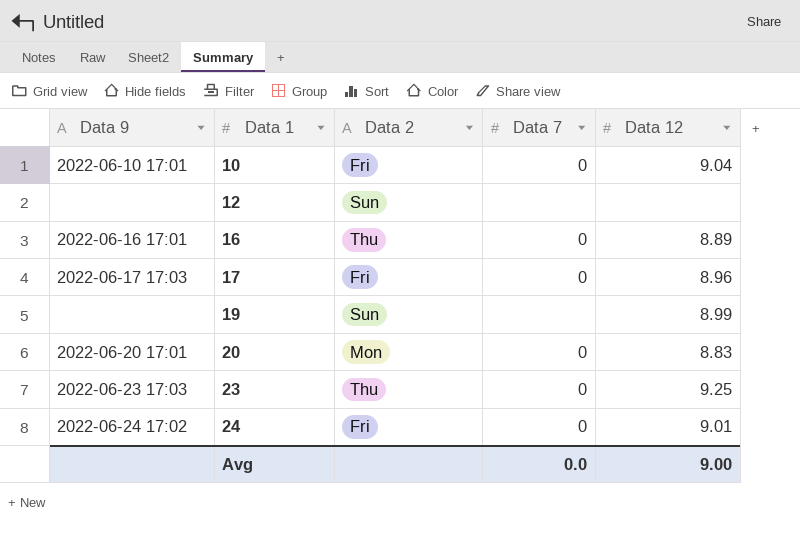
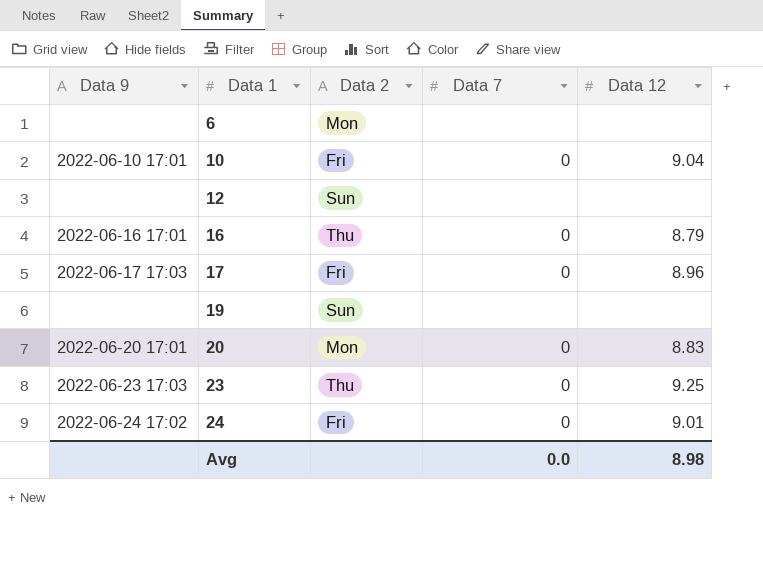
row 6: none -> none | Mon | none | none
16 | Data 12: 8.89 -> 8.79
19 | Data 12: 8.99 -> none
Avg | Data 12: 9.00 -> 8.98

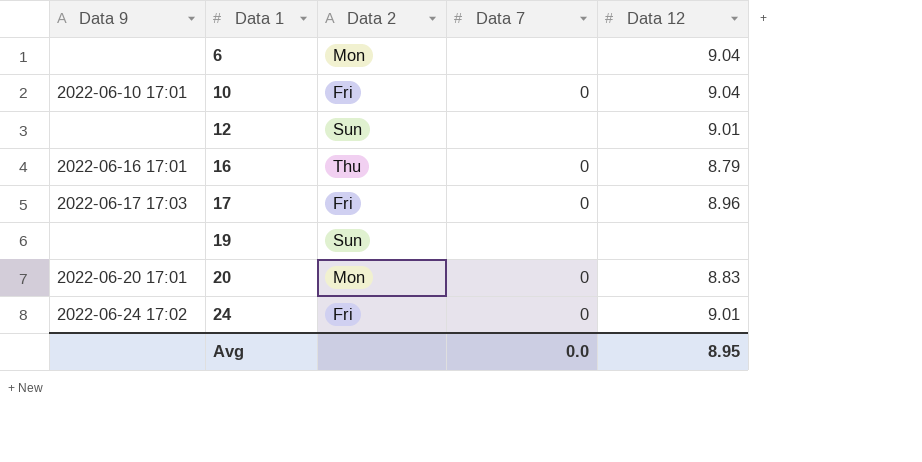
row 23: 2022-06-23 17:03 | Thu | 0 | 9.25 -> none
6 | Data 12: none -> 9.04
12 | Data 12: none -> 9.01
Avg | Data 12: 8.98 -> 8.95

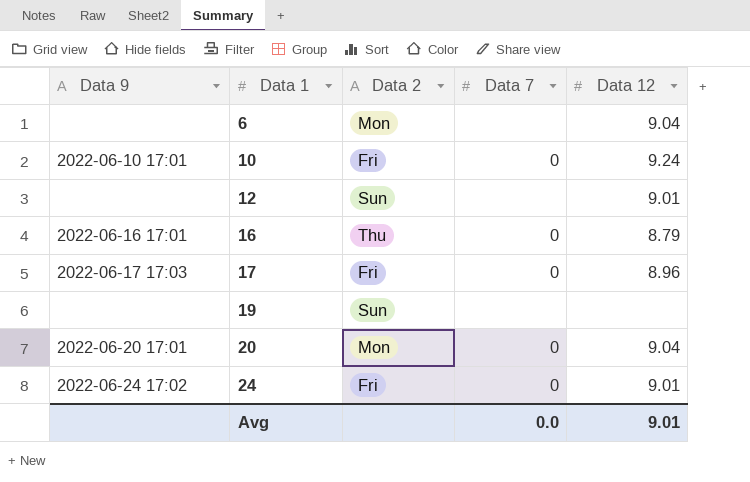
10 | Data 12: 9.04 -> 9.24
20 | Data 12: 8.83 -> 9.04
Avg | Data 12: 8.95 -> 9.01

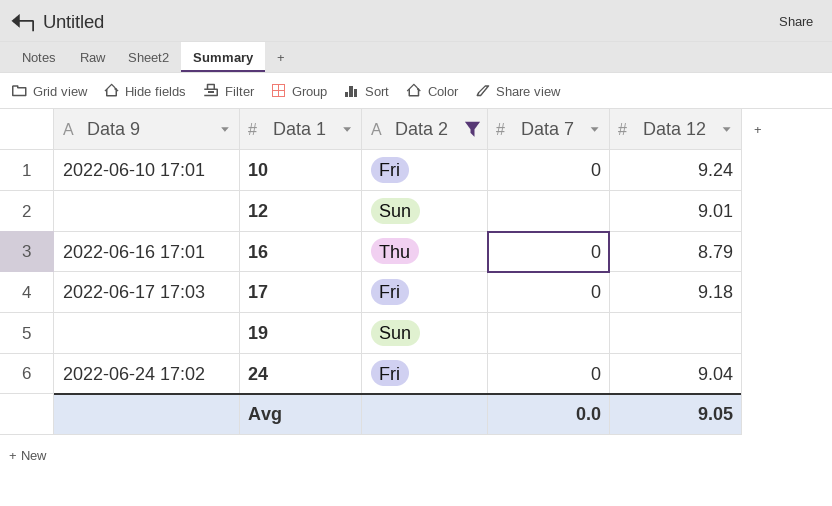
filter: none -> Data 2 != Mon
17 | Data 12: 8.96 -> 9.18
24 | Data 12: 9.01 -> 9.04
Avg | Data 12: 9.01 -> 9.05

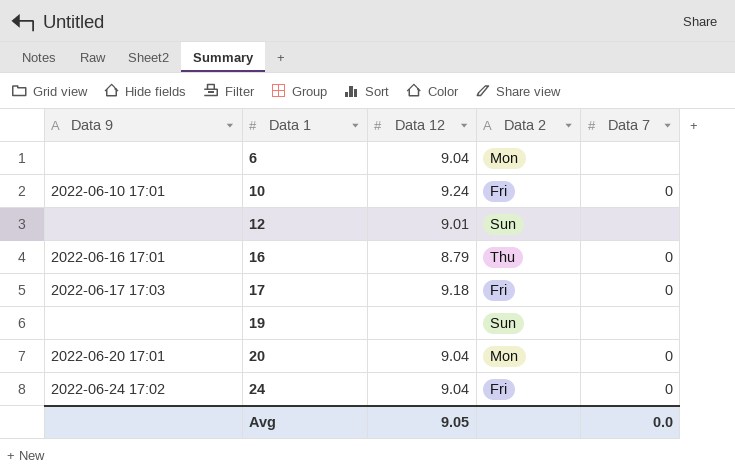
filter: Data 2 != Mon -> none
column Data 12 | position: 5 -> 3

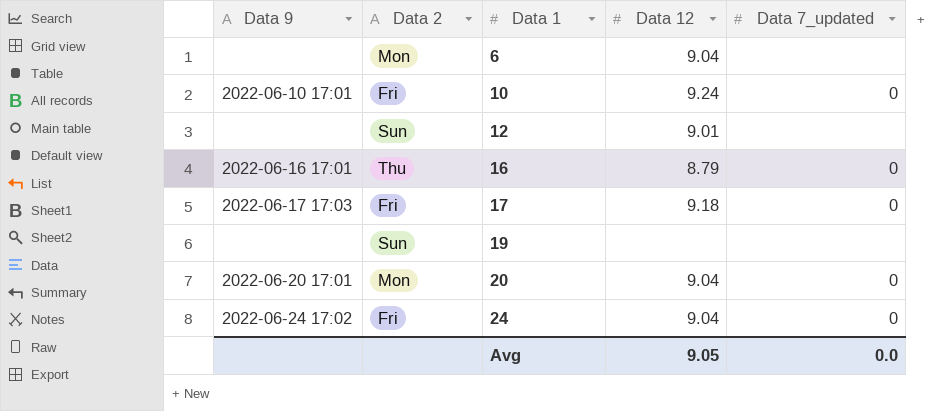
column Data 2 | position: 4 -> 2
column name: Data 7 -> Data 7_updated

